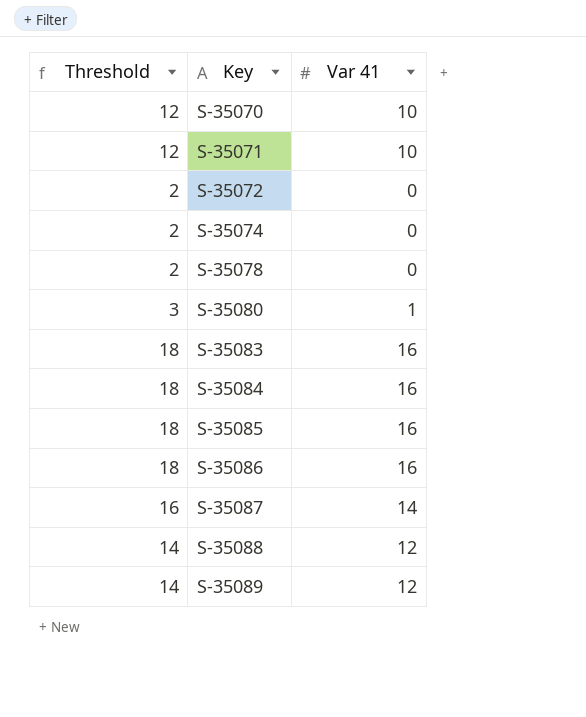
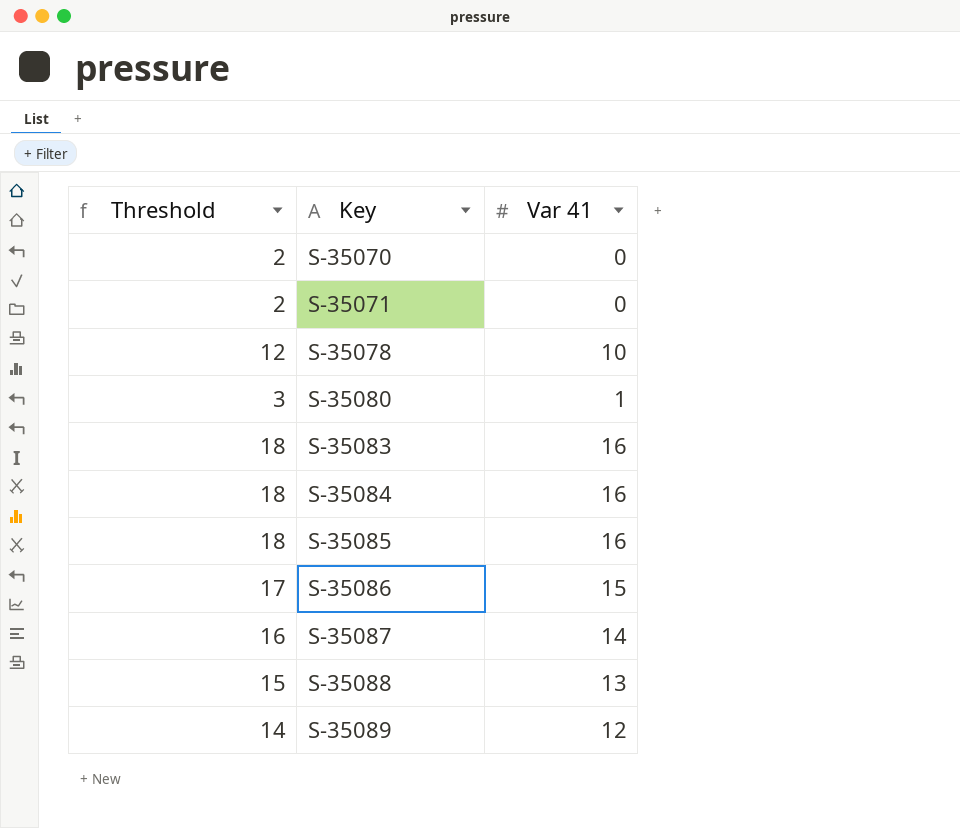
row S-35072: 2 | 0 -> none
row S-35074: 2 | 0 -> none
S-35070 | Threshold: 12 -> 2
S-35070 | Var 41: 10 -> 0
S-35071 | Threshold: 12 -> 2
S-35071 | Var 41: 10 -> 0
S-35078 | Threshold: 2 -> 12
S-35078 | Var 41: 0 -> 10
S-35086 | Threshold: 18 -> 17
S-35086 | Var 41: 16 -> 15
S-35088 | Threshold: 14 -> 15
S-35088 | Var 41: 12 -> 13

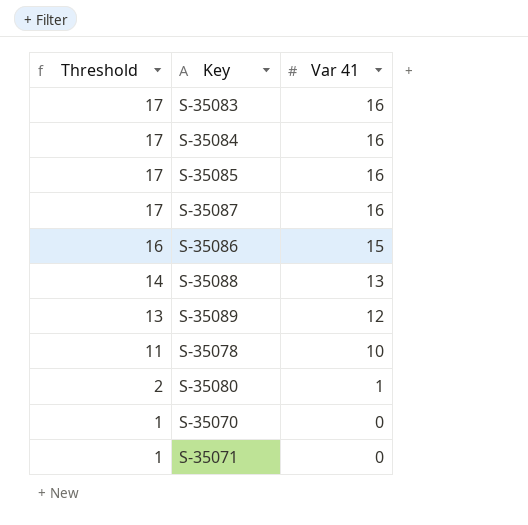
row order: Key ascending -> Threshold descending
column Threshold | formula: [Var 41] + 2 -> [Var 41] + 1
S-35087 | Var 41: 14 -> 16

